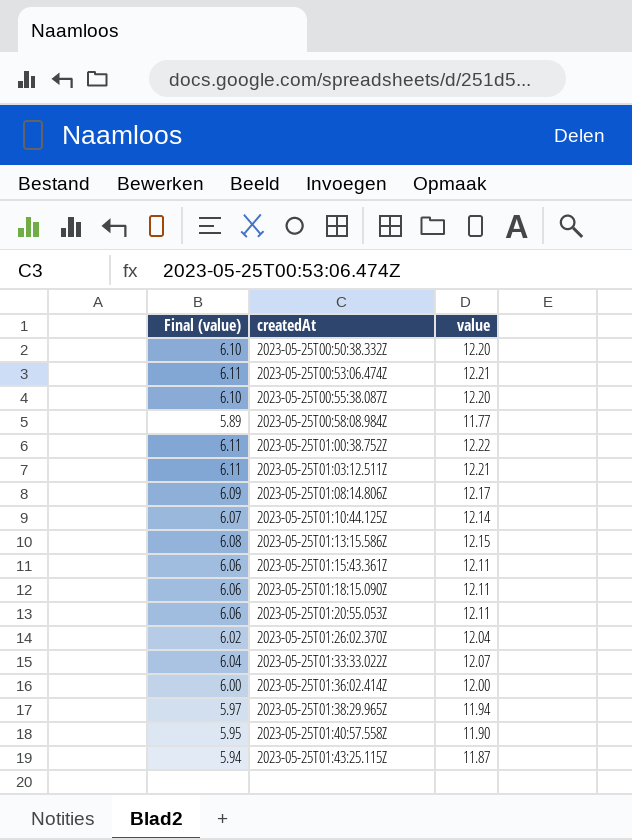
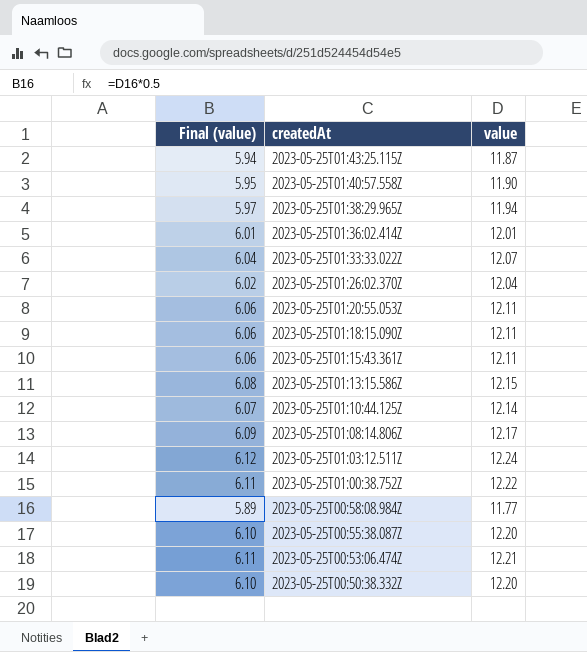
row order: createdAt ascending -> createdAt descending
2023-05-25T01:36:02.414Z | Final (value): 6.00 -> 6.01
2023-05-25T01:36:02.414Z | value: 12.00 -> 12.01
2023-05-25T01:03:12.511Z | Final (value): 6.11 -> 6.12
2023-05-25T01:03:12.511Z | value: 12.21 -> 12.24

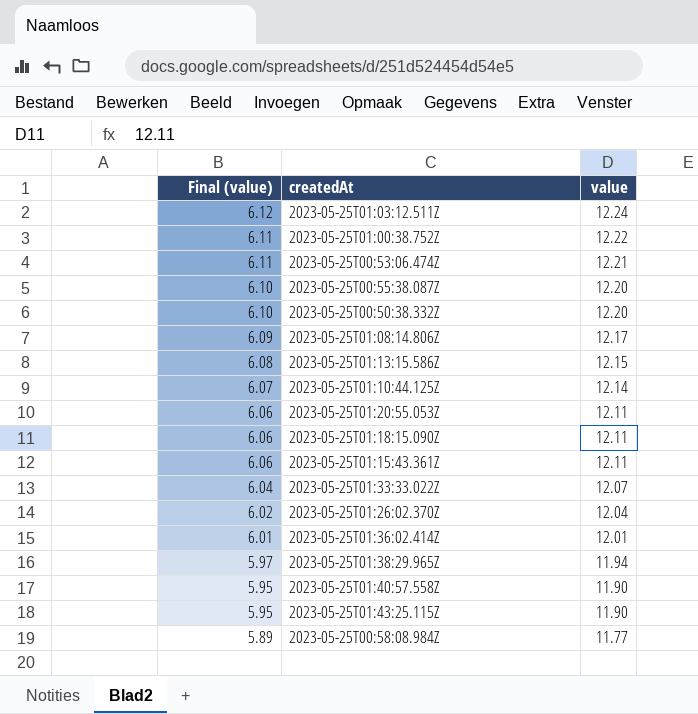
row order: createdAt descending -> Final (value) descending
2023-05-25T01:43:25.115Z | Final (value): 5.94 -> 5.95
2023-05-25T01:43:25.115Z | value: 11.87 -> 11.90

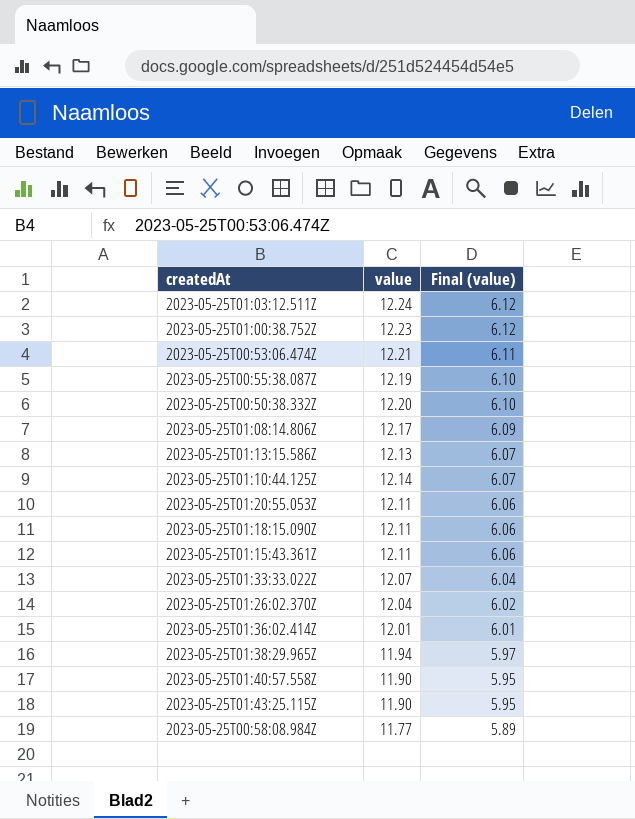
column Final (value) | position: 1 -> 3
2023-05-25T01:00:38.752Z | value: 12.22 -> 12.23
2023-05-25T01:00:38.752Z | Final (value): 6.11 -> 6.12
2023-05-25T00:55:38.087Z | value: 12.20 -> 12.19
2023-05-25T01:13:15.586Z | value: 12.15 -> 12.13
2023-05-25T01:13:15.586Z | Final (value): 6.08 -> 6.07

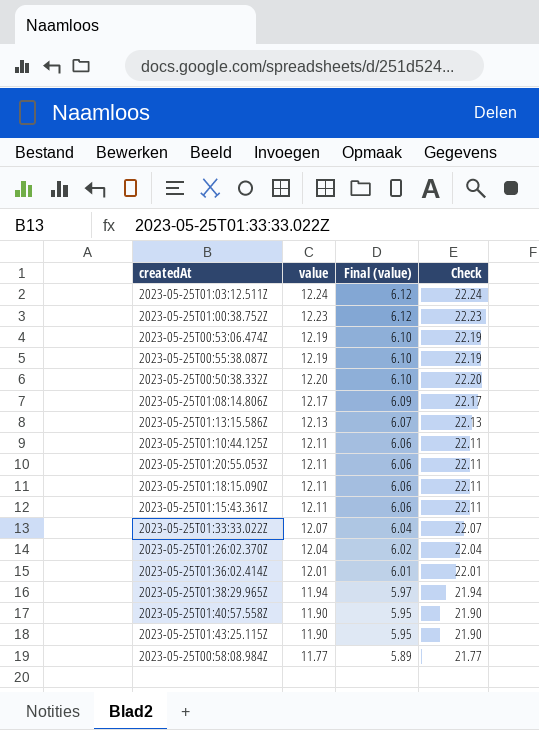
column Check | formula: none -> [value] + 10
2023-05-25T00:53:06.474Z | value: 12.21 -> 12.19
2023-05-25T00:53:06.474Z | Final (value): 6.11 -> 6.10
2023-05-25T01:10:44.125Z | value: 12.14 -> 12.11
2023-05-25T01:10:44.125Z | Final (value): 6.07 -> 6.06

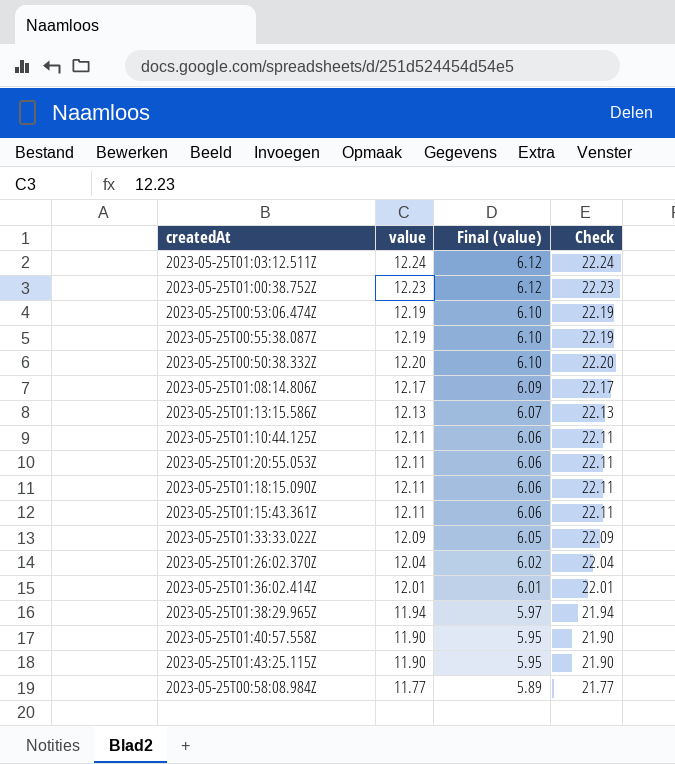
2023-05-25T01:33:33.022Z | value: 12.07 -> 12.09
2023-05-25T01:33:33.022Z | Final (value): 6.04 -> 6.05
2023-05-25T01:33:33.022Z | Check: 22.07 -> 22.09

